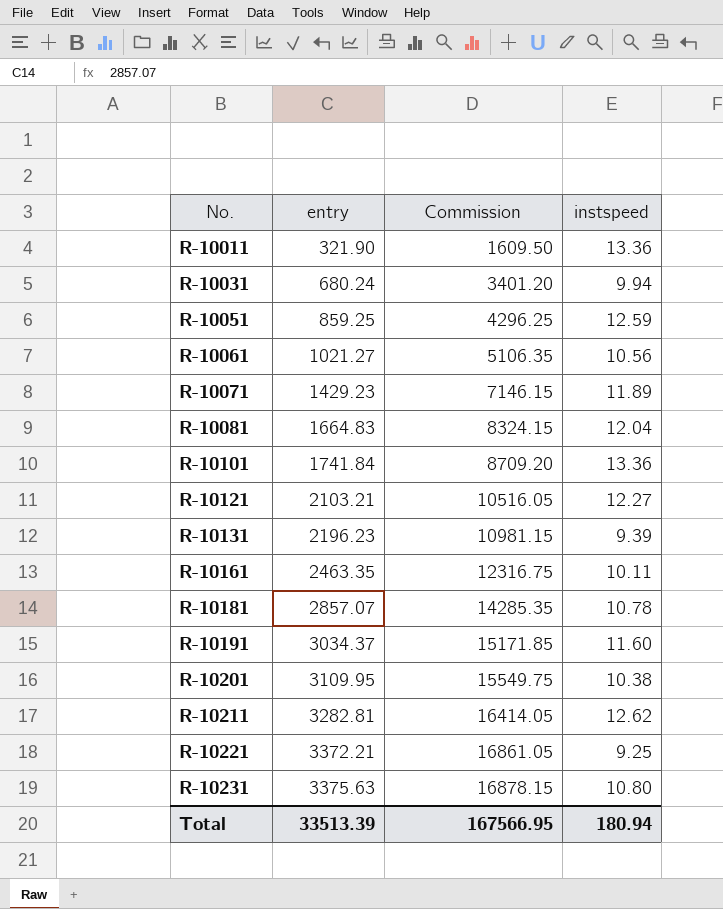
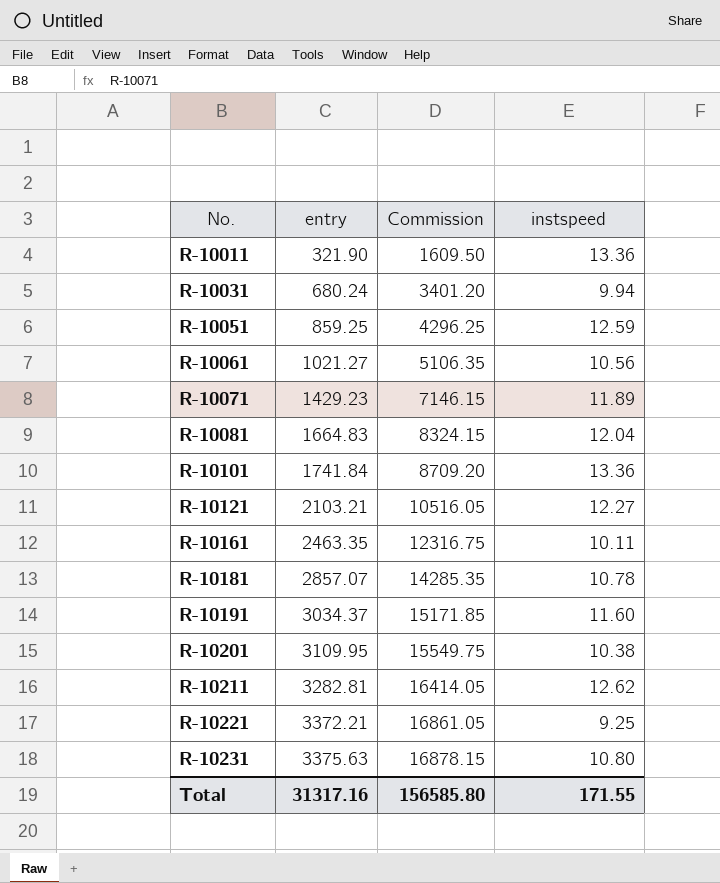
row R-10131: 2196.23 | 10981.15 | 9.39 -> none
Total | entry: 33513.39 -> 31317.16
Total | Commission: 167566.95 -> 156585.80
Total | instspeed: 180.94 -> 171.55

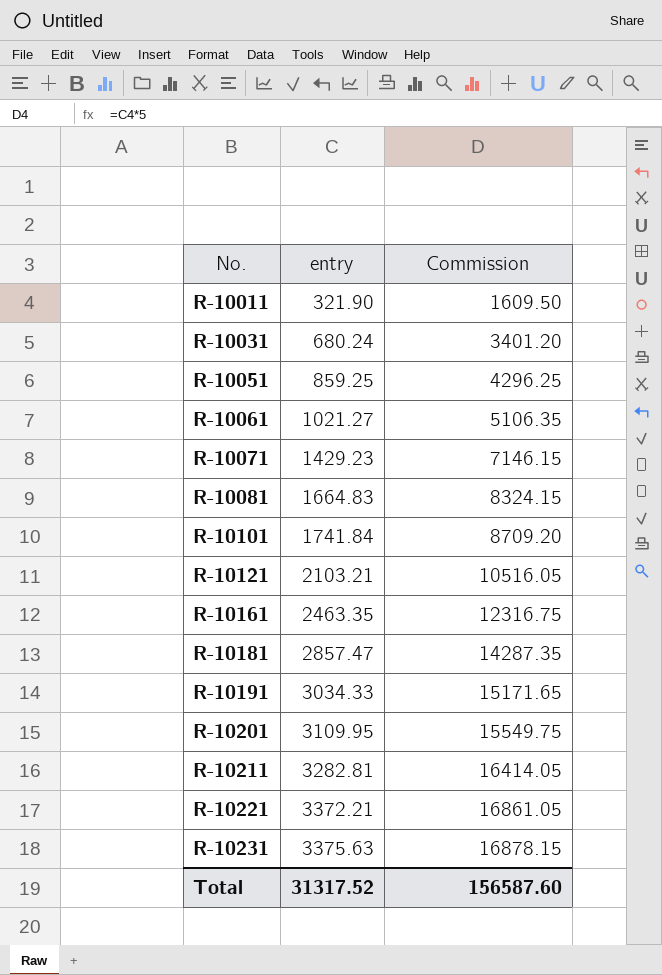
column instspeed | position: 4 -> none
R-10181 | entry: 2857.07 -> 2857.47
R-10181 | Commission: 14285.35 -> 14287.35
R-10191 | entry: 3034.37 -> 3034.33
R-10191 | Commission: 15171.85 -> 15171.65
Total | entry: 31317.16 -> 31317.52
Total | Commission: 156585.80 -> 156587.60

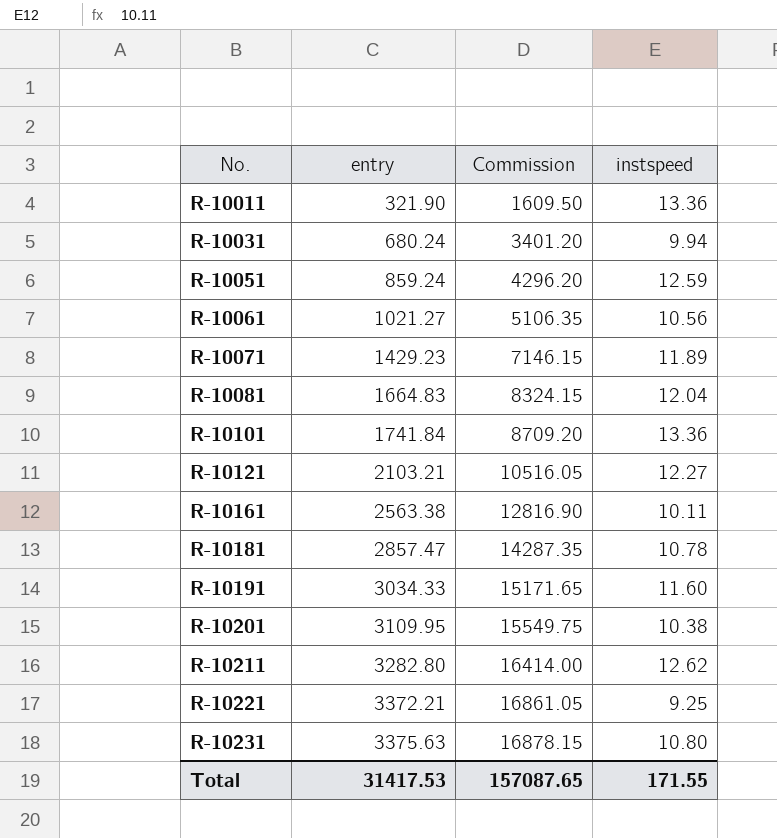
column instspeed | position: none -> 4
R-10051 | entry: 859.25 -> 859.24
R-10051 | Commission: 4296.25 -> 4296.20
R-10161 | entry: 2463.35 -> 2563.38
R-10161 | Commission: 12316.75 -> 12816.90
R-10211 | entry: 3282.81 -> 3282.80
R-10211 | Commission: 16414.05 -> 16414.00
Total | entry: 31317.52 -> 31417.53
Total | Commission: 156587.60 -> 157087.65

